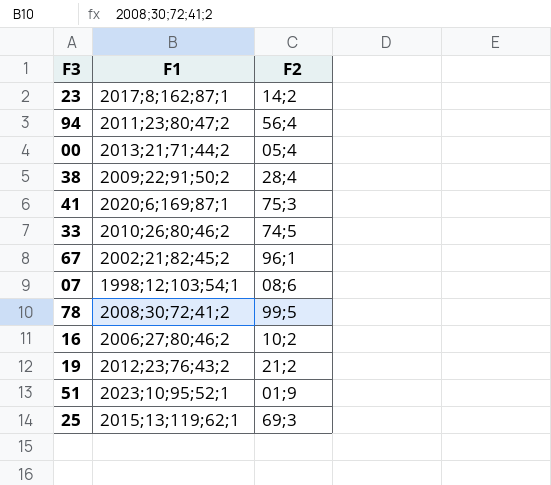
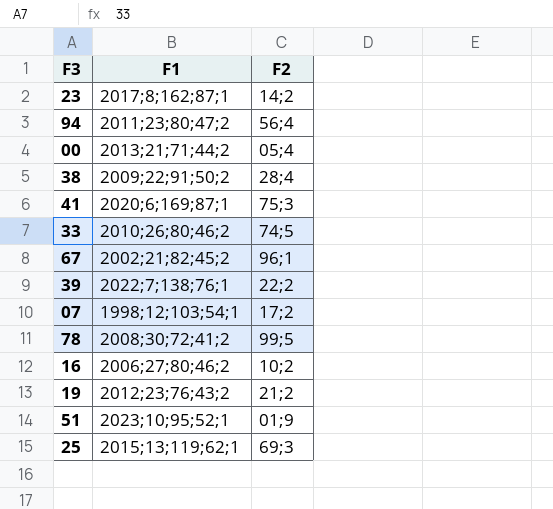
row 39: none -> 2022;7;138;76;1 | 22;2
07 | F2: 08;6 -> 17;2

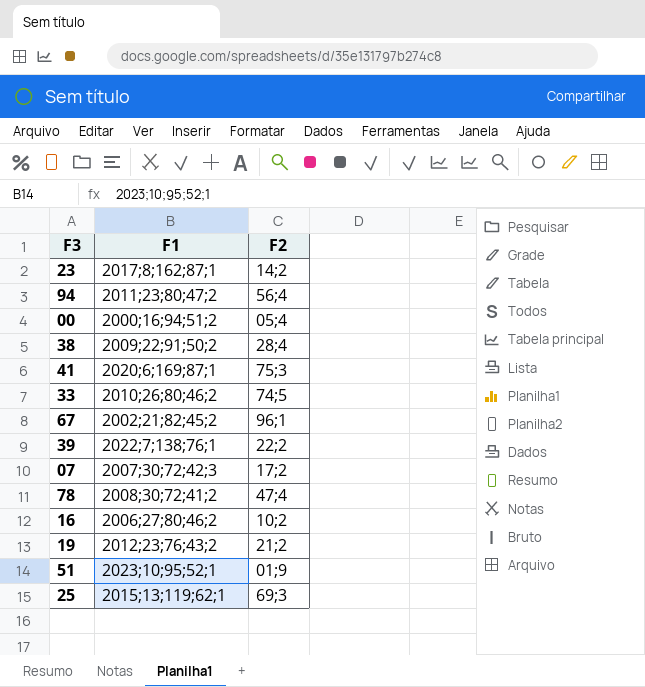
00 | F1: 2013;21;71;44;2 -> 2000;16;94;51;2
07 | F1: 1998;12;103;54;1 -> 2007;30;72;42;3
78 | F2: 99;5 -> 47;4

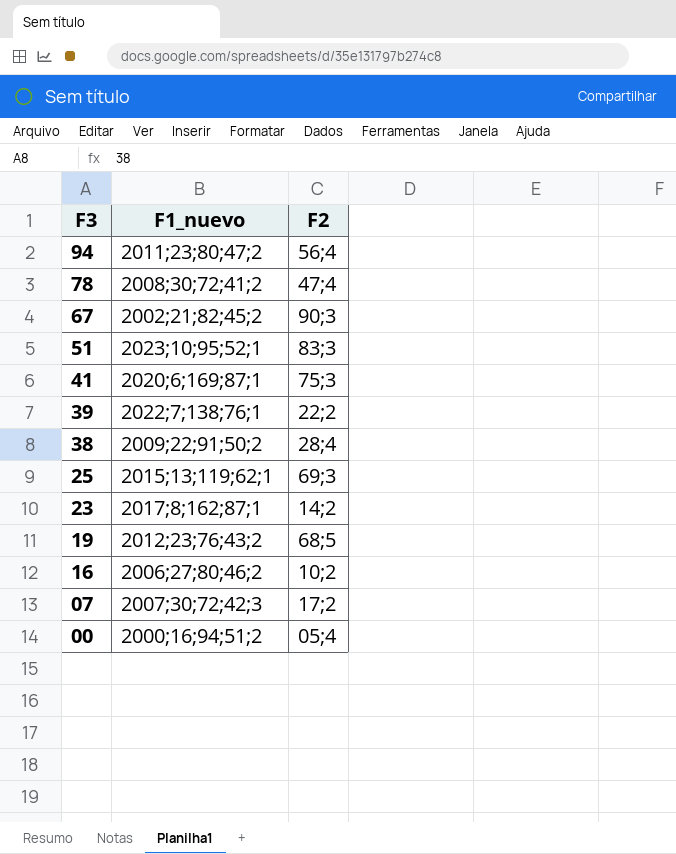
row order: none -> F3 descending
column name: F1 -> F1_nuevo
row 33: 2010;26;80;46;2 | 74;5 -> none
67 | F2: 96;1 -> 90;3
51 | F2: 01;9 -> 83;3
19 | F2: 21;2 -> 68;5

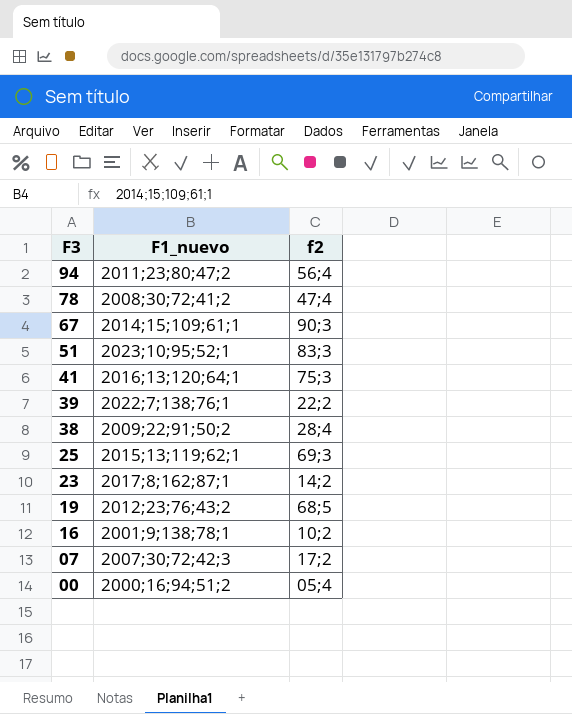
column name: F2 -> f2
67 | F1_nuevo: 2002;21;82;45;2 -> 2014;15;109;61;1
41 | F1_nuevo: 2020;6;169;87;1 -> 2016;13;120;64;1
16 | F1_nuevo: 2006;27;80;46;2 -> 2001;9;138;78;1

